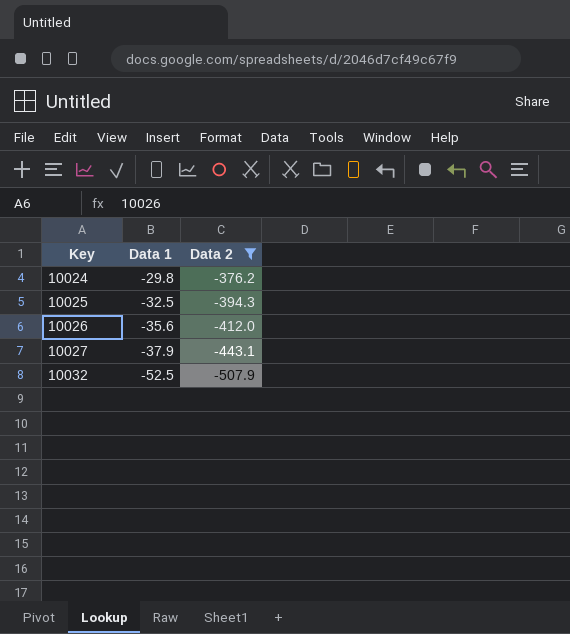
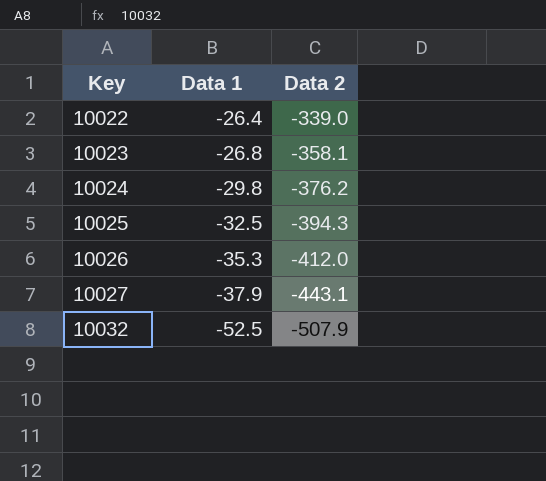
filter: Data 2 <= -376.2 -> none
10026 | Data 1: -35.6 -> -35.3

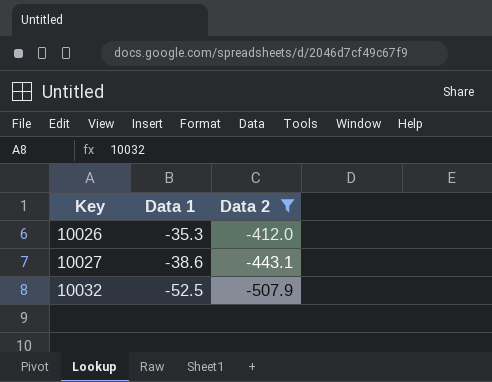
filter: none -> Data 2 <= -412.0
10027 | Data 1: -37.9 -> -38.6

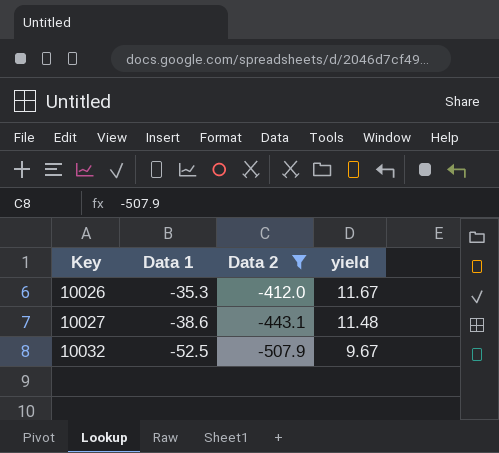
column yield | formula: none -> [Data 2] / [Data 1]

